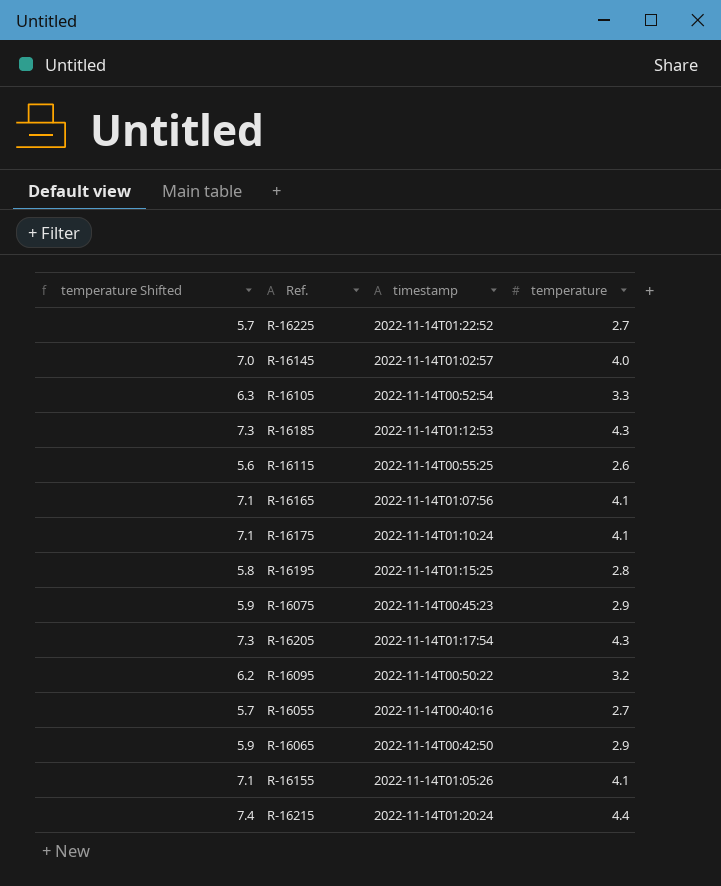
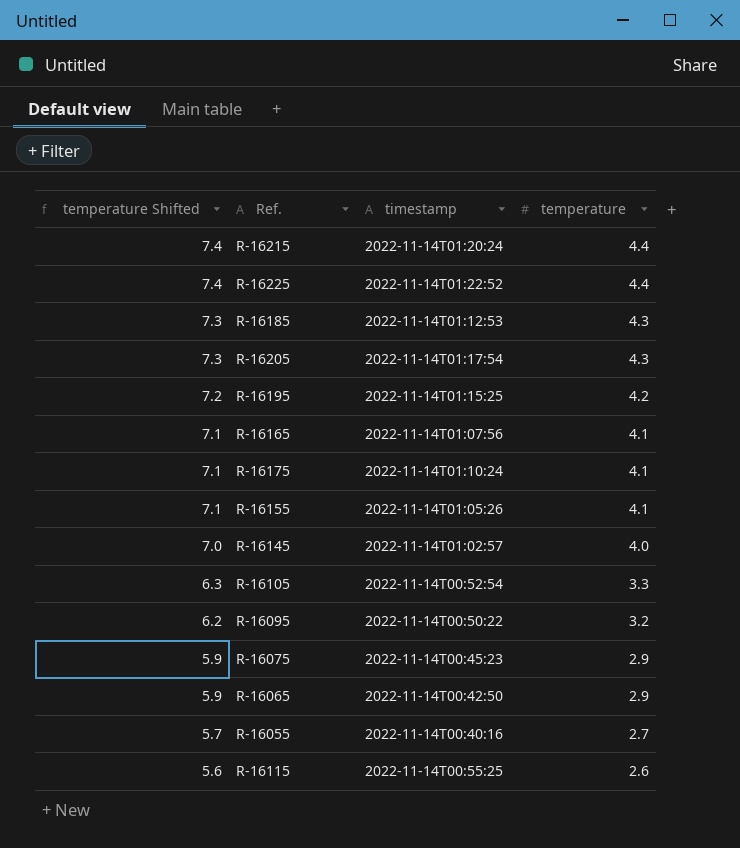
row order: none -> temperature Shifted descending
R-16225 | temperature Shifted: 5.7 -> 7.4
R-16225 | temperature: 2.7 -> 4.4
R-16195 | temperature Shifted: 5.8 -> 7.2
R-16195 | temperature: 2.8 -> 4.2

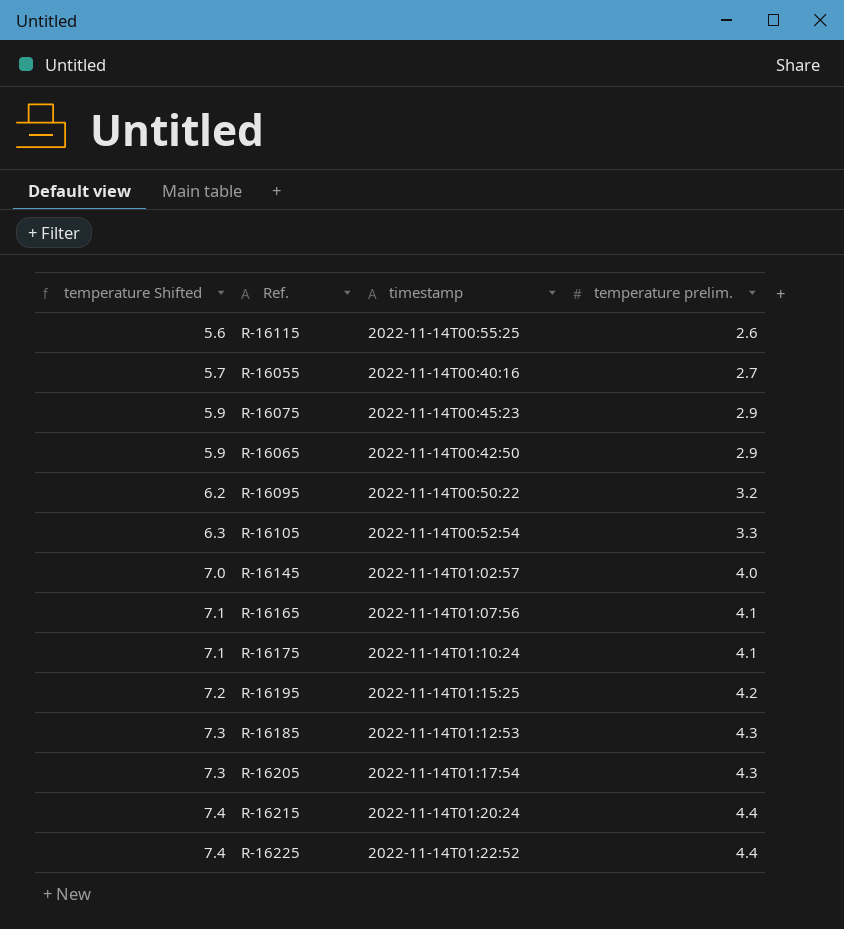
row order: temperature Shifted descending -> temperature Shifted ascending
column name: temperature -> temperature prelim.
row R-16155: 7.1 | 2022-11-14T01:05:26 | 4.1 -> none

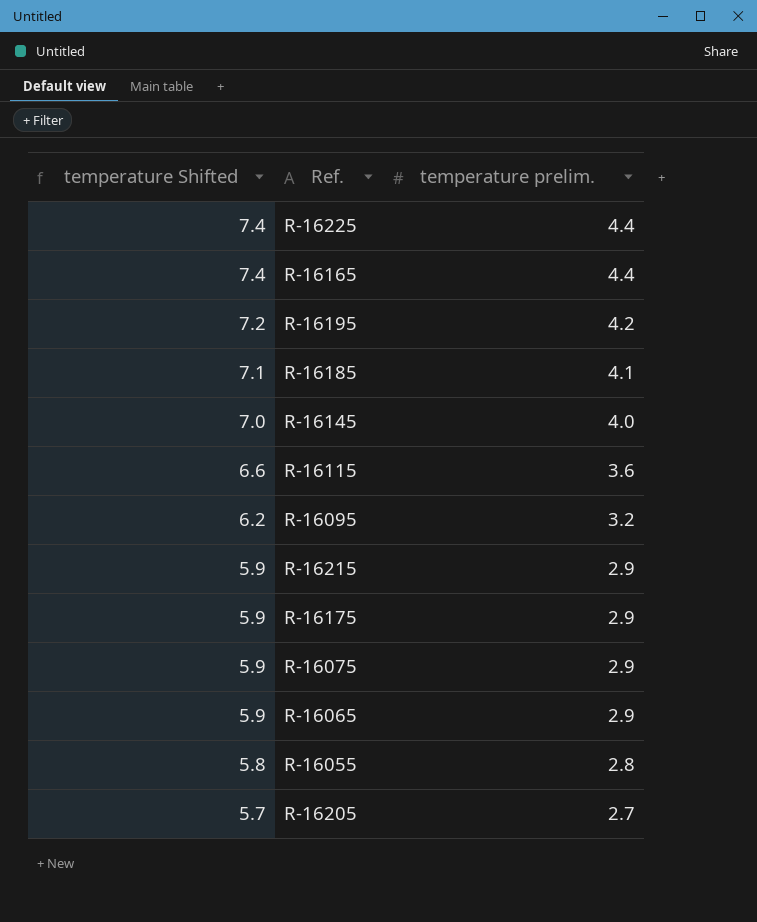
row order: temperature Shifted ascending -> temperature Shifted descending
column timestamp | position: 3 -> none
row R-16105: 6.3 | 2022-11-14T00:52:54 | 3.3 -> none
R-16165 | temperature Shifted: 7.1 -> 7.4
R-16165 | temperature prelim.: 4.1 -> 4.4
R-16185 | temperature Shifted: 7.3 -> 7.1
R-16185 | temperature prelim.: 4.3 -> 4.1
R-16115 | temperature Shifted: 5.6 -> 6.6
R-16115 | temperature prelim.: 2.6 -> 3.6
R-16215 | temperature Shifted: 7.4 -> 5.9
R-16215 | temperature prelim.: 4.4 -> 2.9
R-16175 | temperature Shifted: 7.1 -> 5.9
R-16175 | temperature prelim.: 4.1 -> 2.9
R-16055 | temperature Shifted: 5.7 -> 5.8
R-16055 | temperature prelim.: 2.7 -> 2.8
R-16205 | temperature Shifted: 7.3 -> 5.7
R-16205 | temperature prelim.: 4.3 -> 2.7

